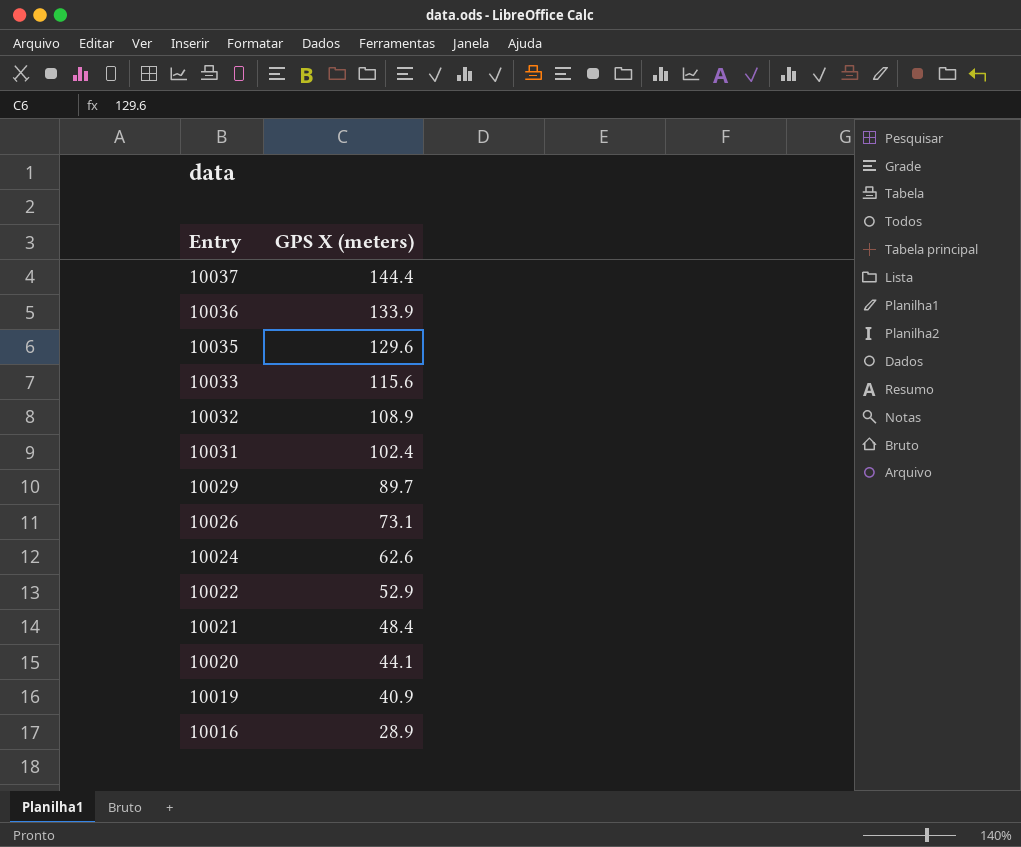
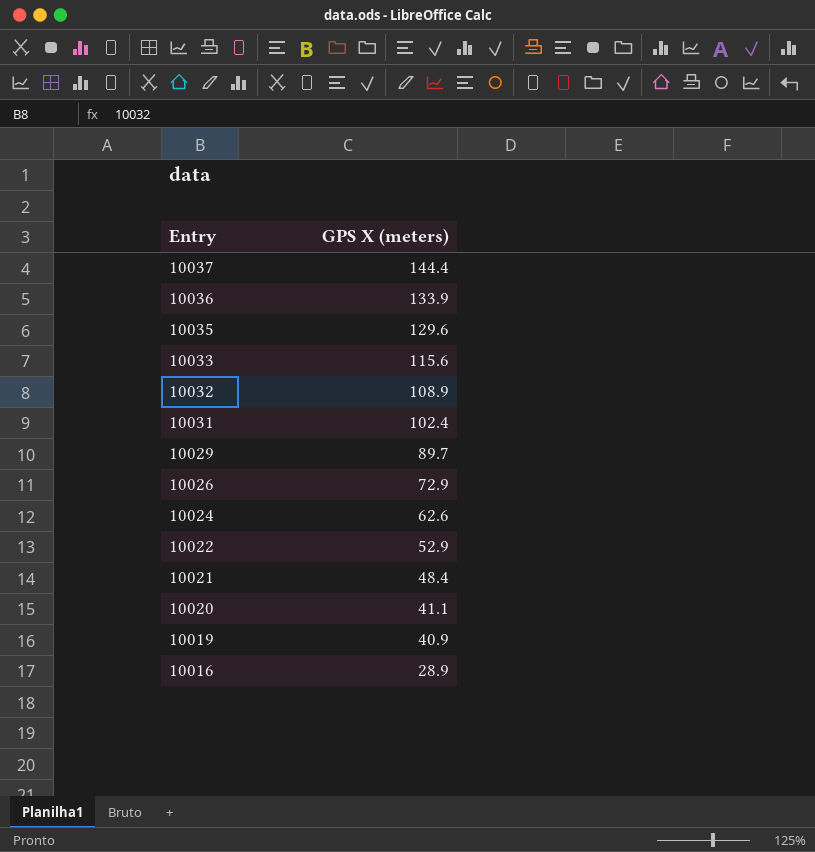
10026 | GPS X (meters): 73.1 -> 72.9
10020 | GPS X (meters): 44.1 -> 41.1

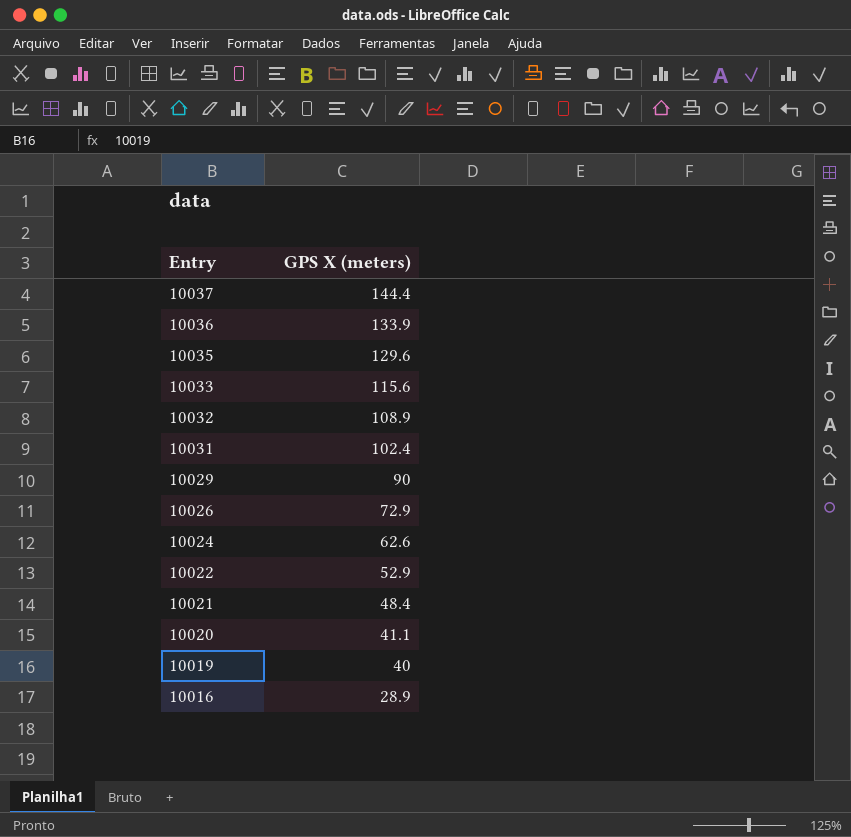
10029 | GPS X (meters): 89.7 -> 90
10019 | GPS X (meters): 40.9 -> 40

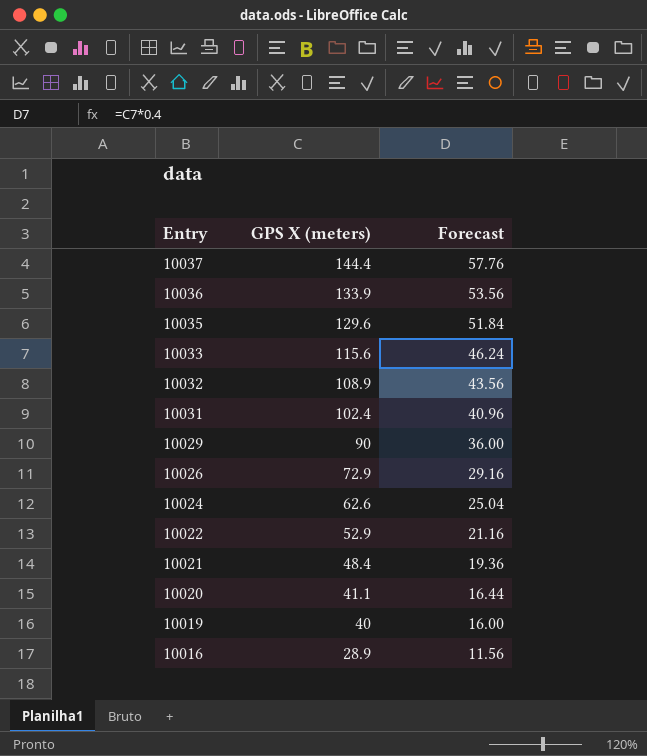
column Forecast | formula: none -> [GPS X (meters)] * 0.4

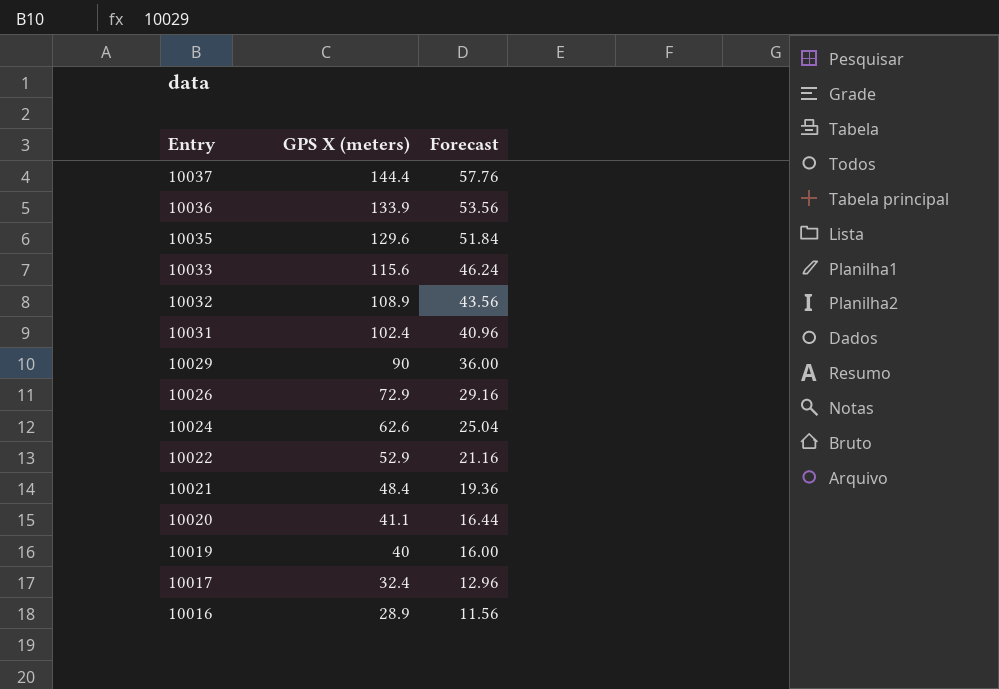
row 10017: none -> 32.4 | 12.96

